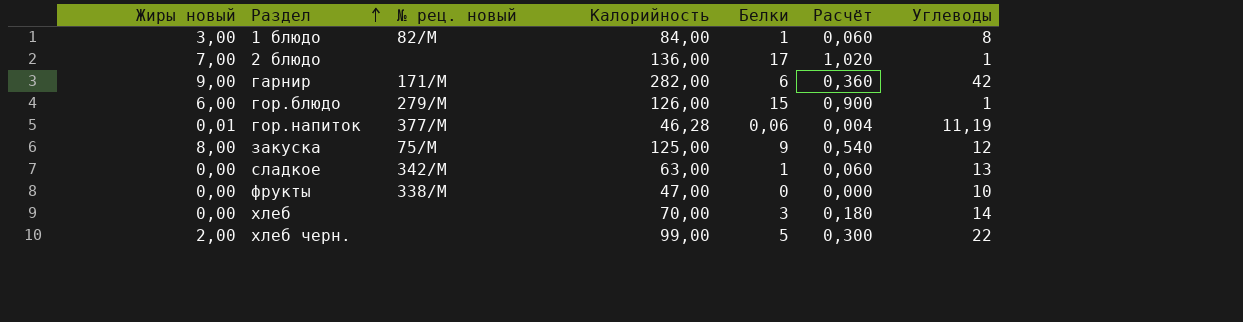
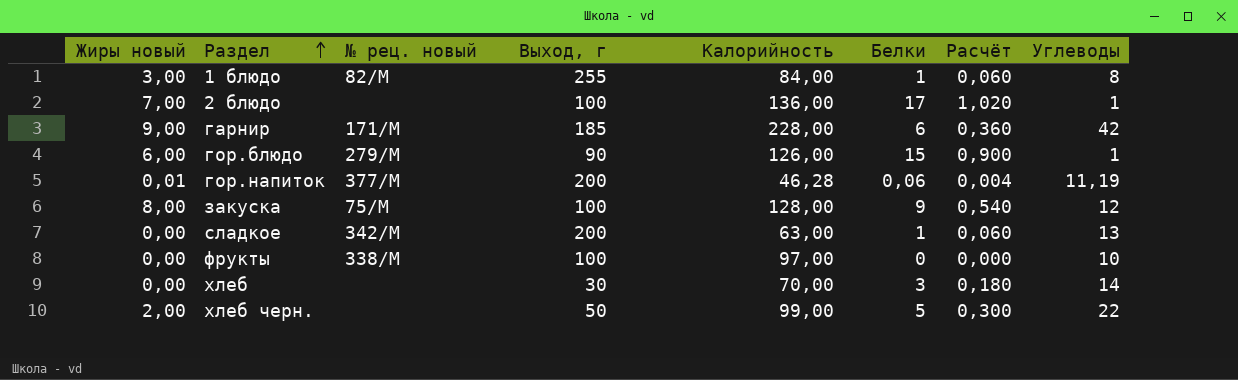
column Выход, г | position: none -> 4
гарнир | Калорийность: 282,00 -> 228,00
закуска | Калорийность: 125,00 -> 128,00
фрукты | Калорийность: 47,00 -> 97,00

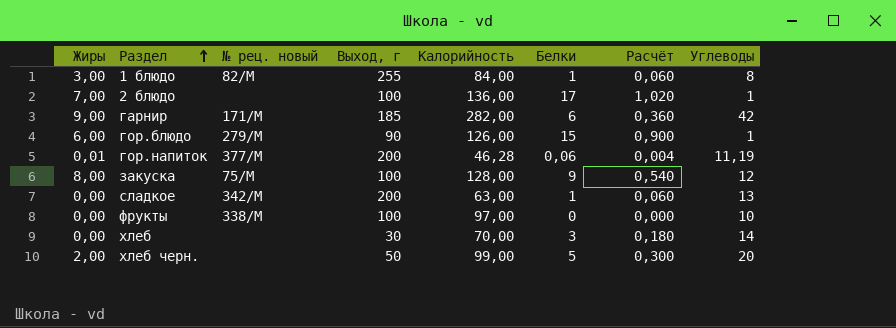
column name: Жиры новый -> Жиры
гарнир | Калорийность: 228,00 -> 282,00
хлеб черн. | Углеводы: 22 -> 20

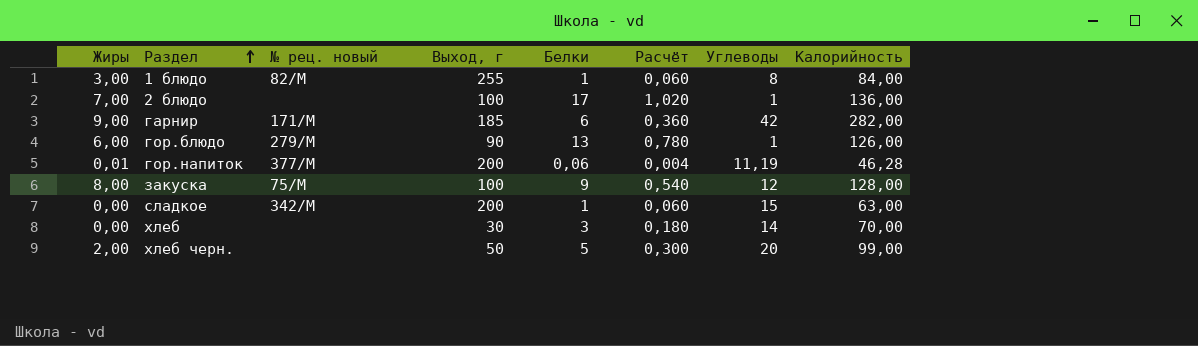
column Калорийность | position: 5 -> 8
row фрукты: 0,00 | 338/М | 100 | 97,00 | 0 | 0,000 | 10 -> none
гор.блюдо | Белки: 15 -> 13
гор.блюдо | Расчёт: 0,900 -> 0,780
сладкое | Углеводы: 13 -> 15

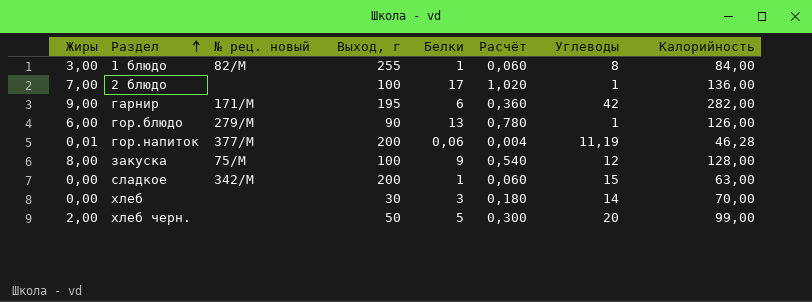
гарнир | Выход, г: 185 -> 195

